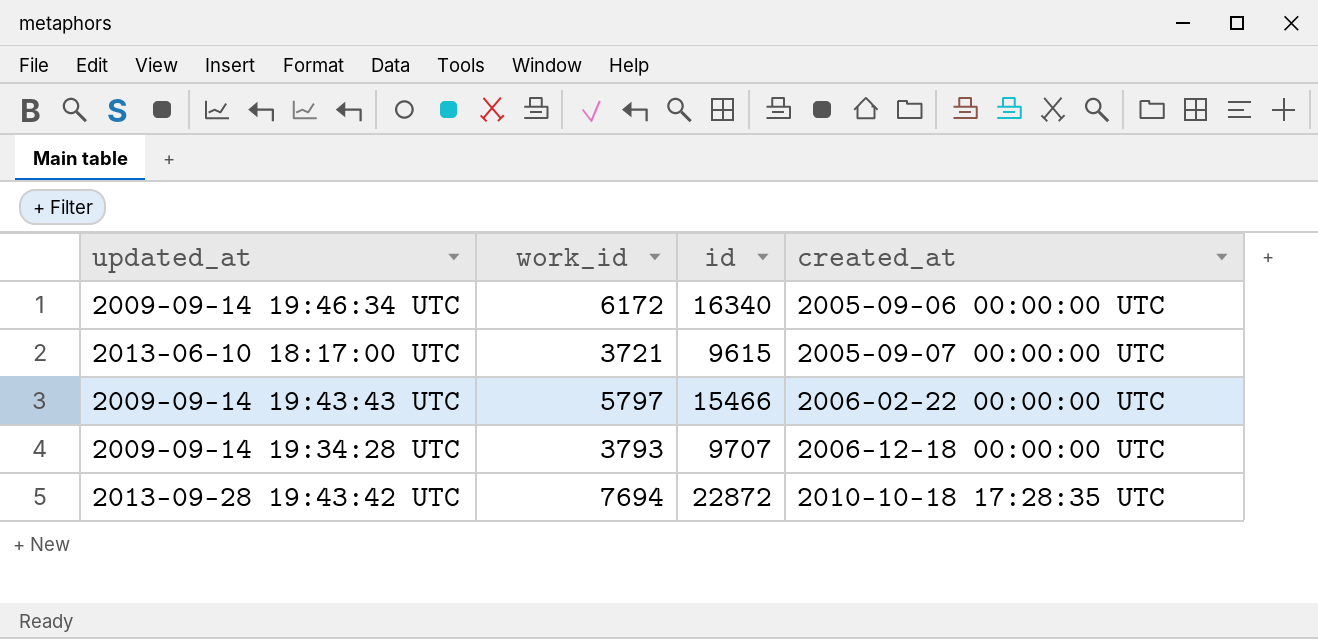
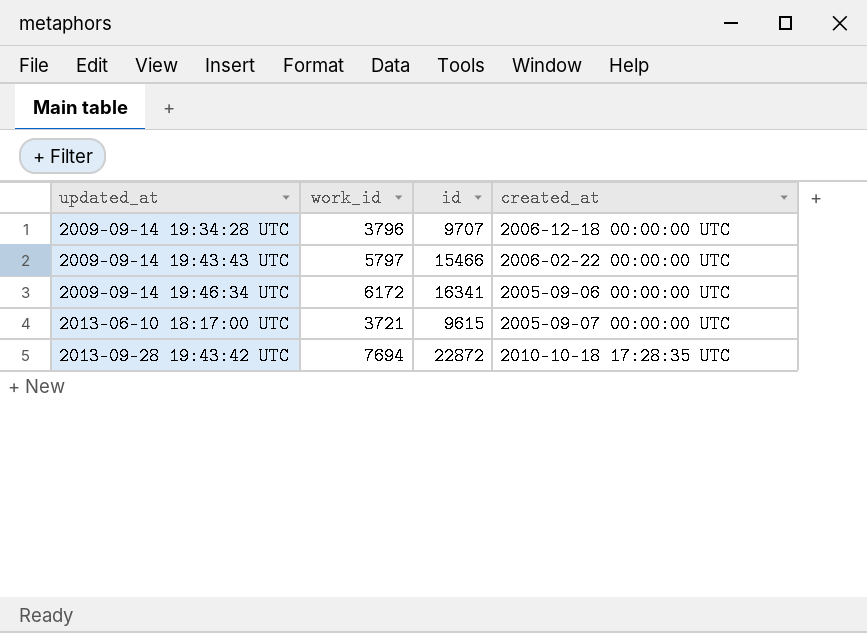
row order: created_at ascending -> updated_at ascending
2009-09-14 19:34:28 UTC | work_id: 3793 -> 3796
2009-09-14 19:46:34 UTC | id: 16340 -> 16341

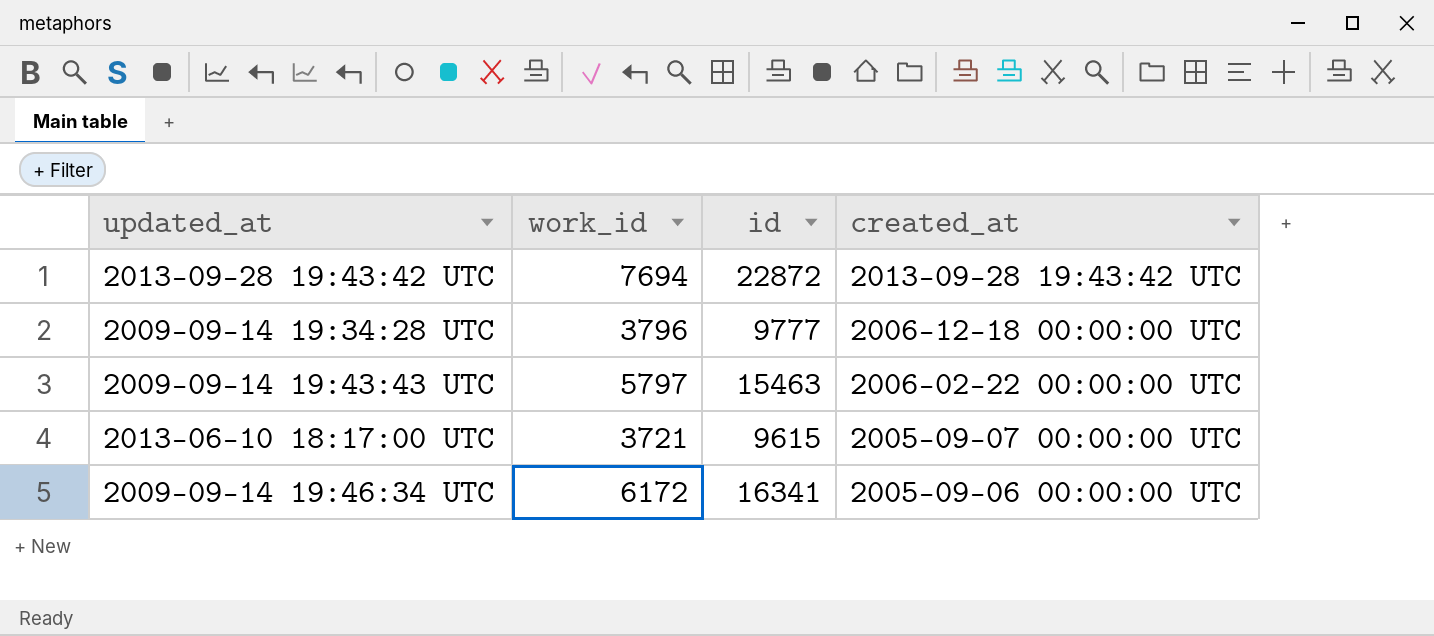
row order: updated_at ascending -> created_at descending
2013-09-28 19:43:42 UTC | created_at: 2010-10-18 17:28:35 UTC -> 2013-09-28 19:43:42 UTC
2009-09-14 19:34:28 UTC | id: 9707 -> 9777
2009-09-14 19:43:43 UTC | id: 15466 -> 15463

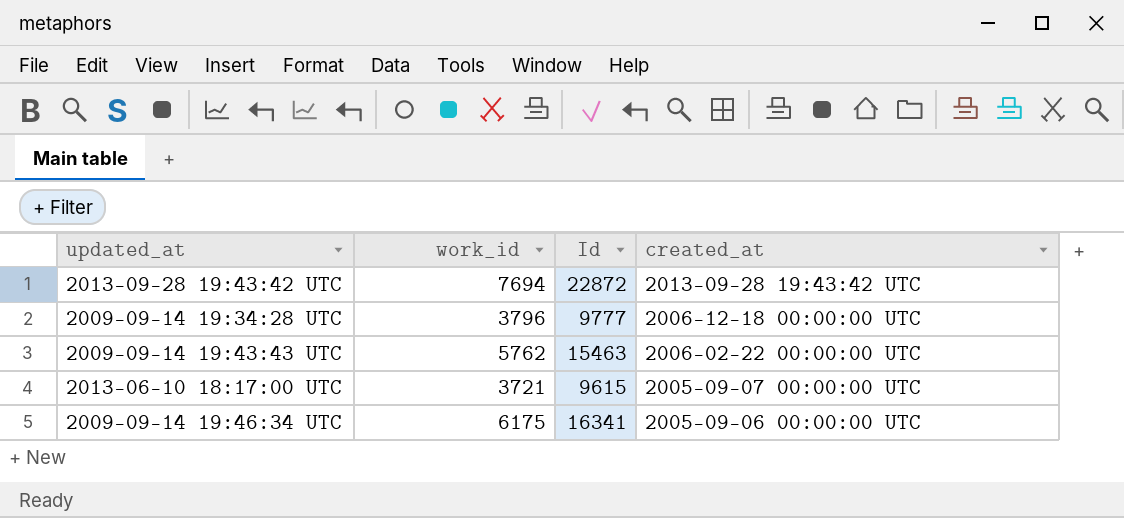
column name: id -> Id
2009-09-14 19:43:43 UTC | work_id: 5797 -> 5762
2009-09-14 19:46:34 UTC | work_id: 6172 -> 6175

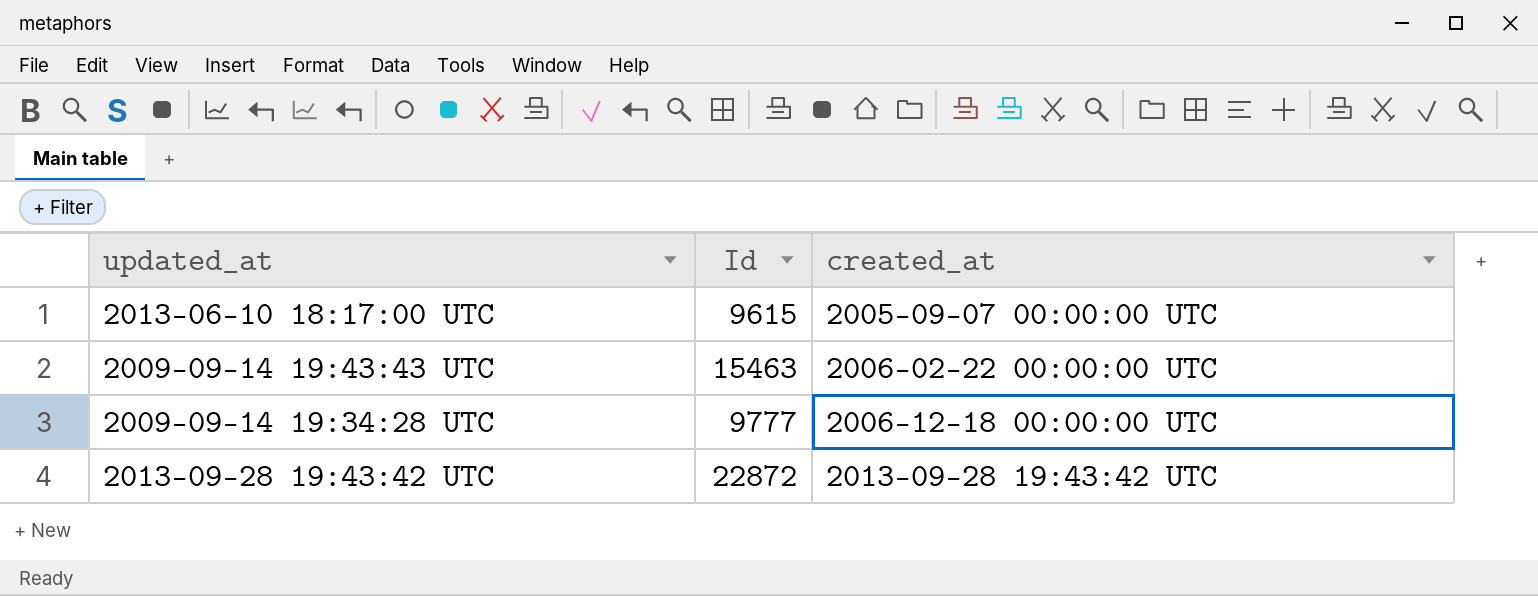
row order: created_at descending -> created_at ascending
column work_id | position: 2 -> none
row 2009-09-14 19:46:34 UTC: 6175 | 16341 | 2005-09-06 00:00:00 UTC -> none

